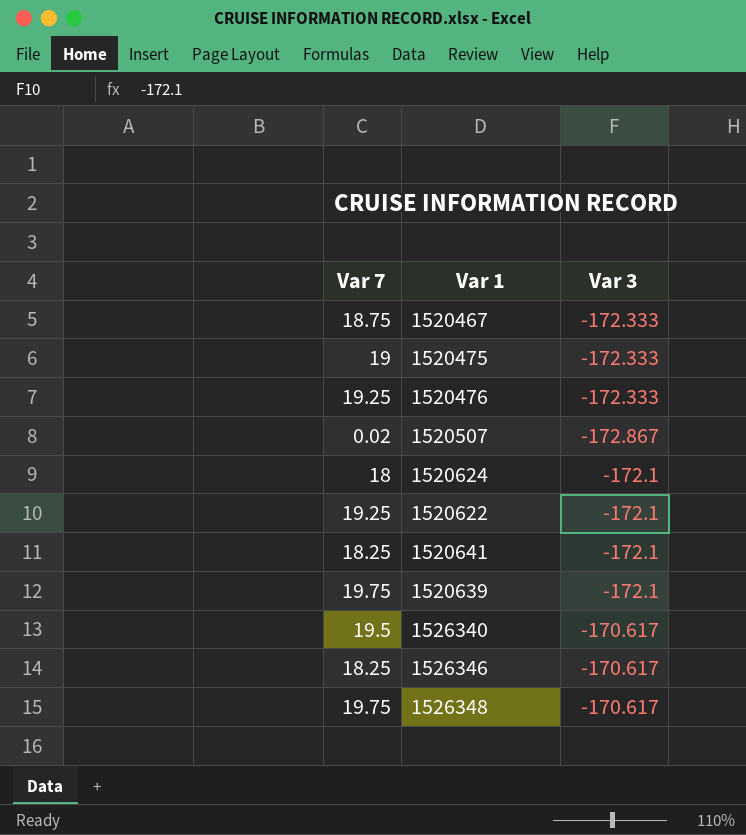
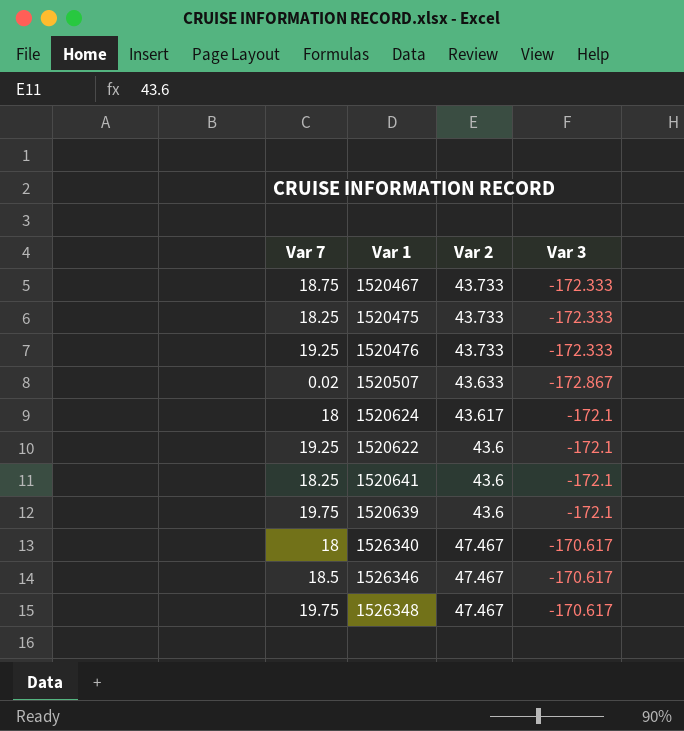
column Var 2 | position: none -> 3
1520475 | Var 7: 19 -> 18.25
1526340 | Var 7: 19.5 -> 18
1526346 | Var 7: 18.25 -> 18.5

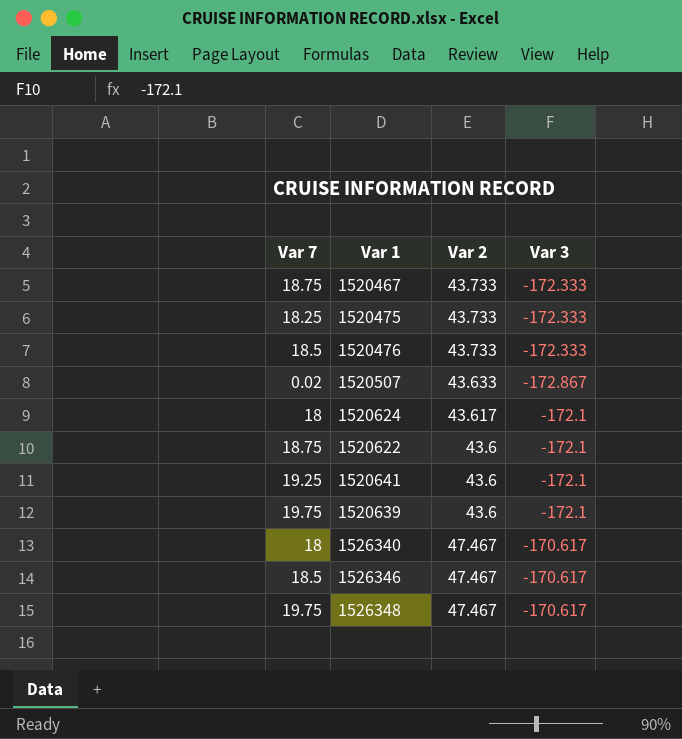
1520476 | Var 7: 19.25 -> 18.5
1520622 | Var 7: 19.25 -> 18.75
1520641 | Var 7: 18.25 -> 19.25

